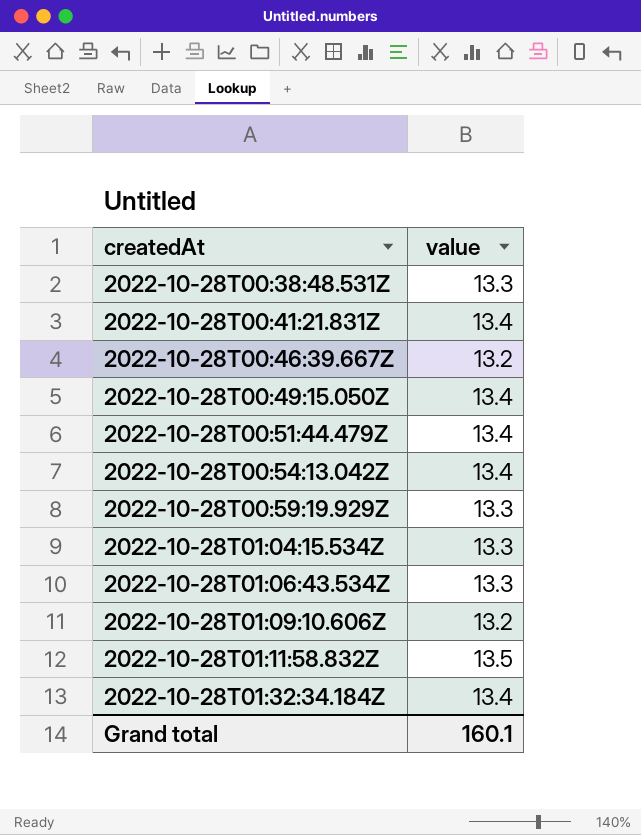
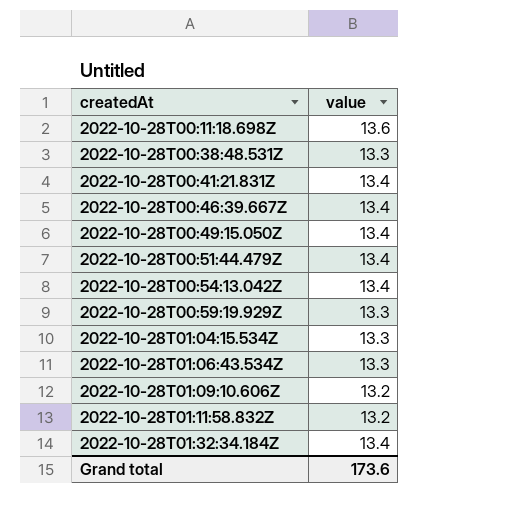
row 2022-10-28T00:11:18.698Z: none -> 13.6
2022-10-28T00:46:39.667Z | value: 13.2 -> 13.4
2022-10-28T01:11:58.832Z | value: 13.5 -> 13.2
Grand total | value: 160.1 -> 173.6

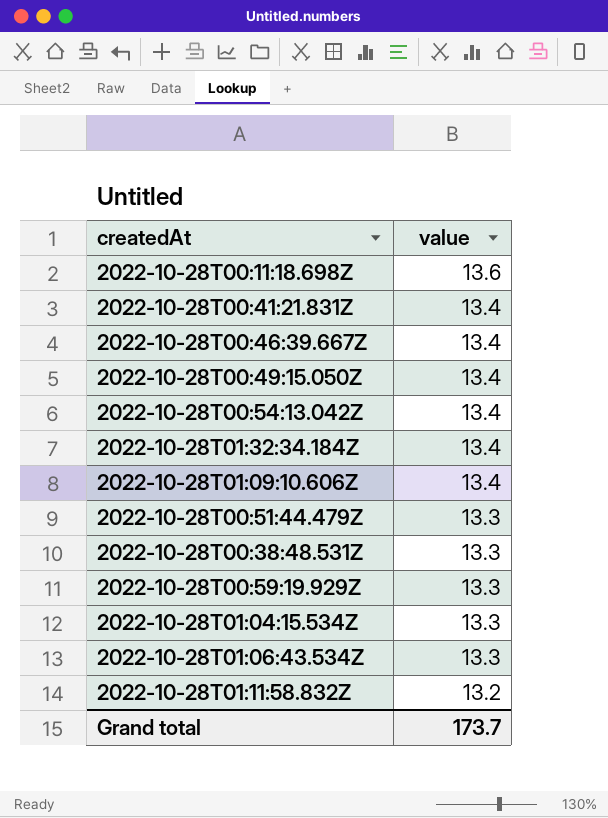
row order: createdAt ascending -> value descending
2022-10-28T01:09:10.606Z | value: 13.2 -> 13.4
2022-10-28T00:51:44.479Z | value: 13.4 -> 13.3
Grand total | value: 173.6 -> 173.7

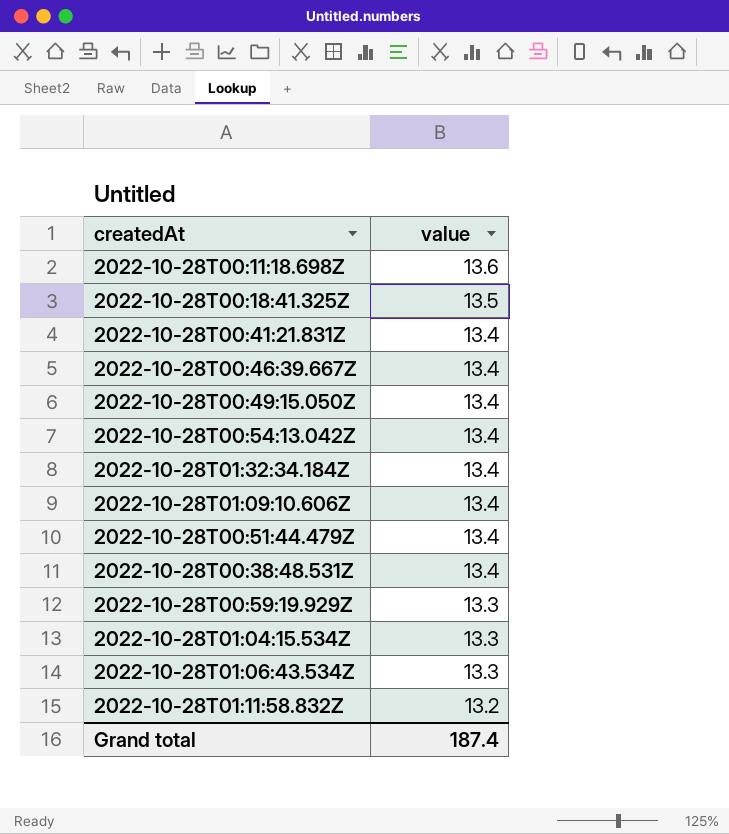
row 2022-10-28T00:18:41.325Z: none -> 13.5
2022-10-28T00:51:44.479Z | value: 13.3 -> 13.4
2022-10-28T00:38:48.531Z | value: 13.3 -> 13.4
Grand total | value: 173.7 -> 187.4

